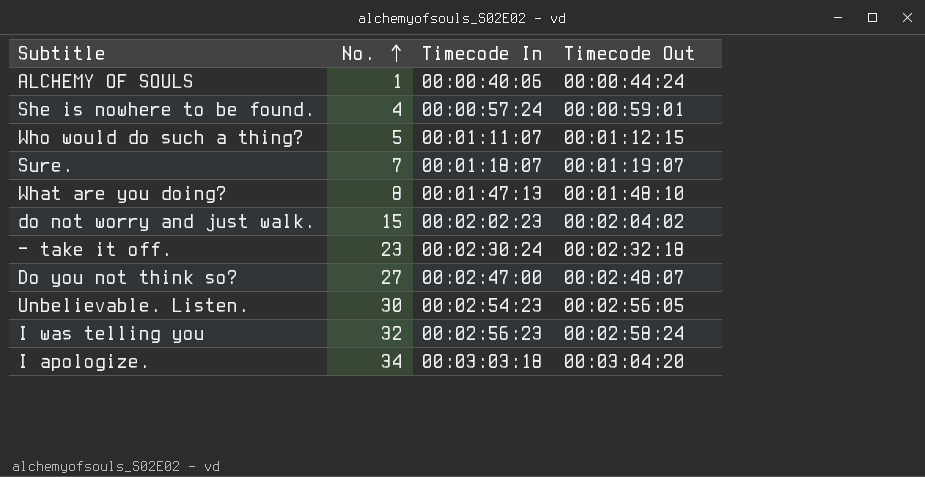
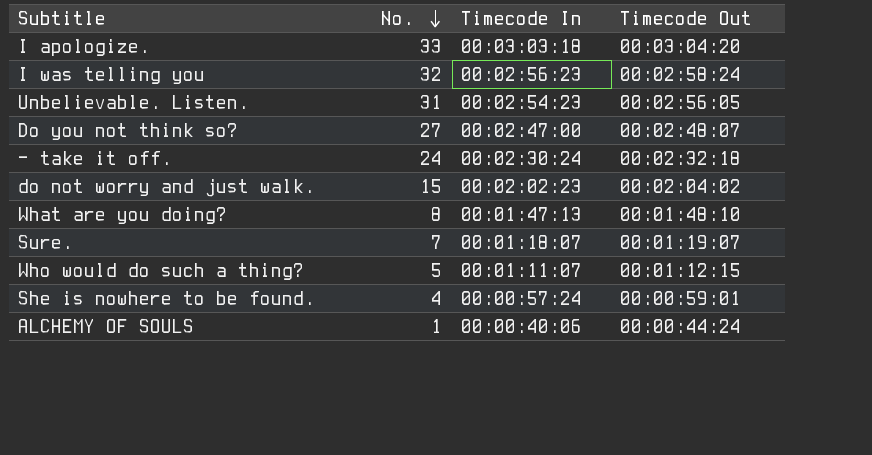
row order: No. ascending -> No. descending
I apologize. | No.: 34 -> 33
Unbelievable. Listen. | No.: 30 -> 31
- take it off. | No.: 23 -> 24

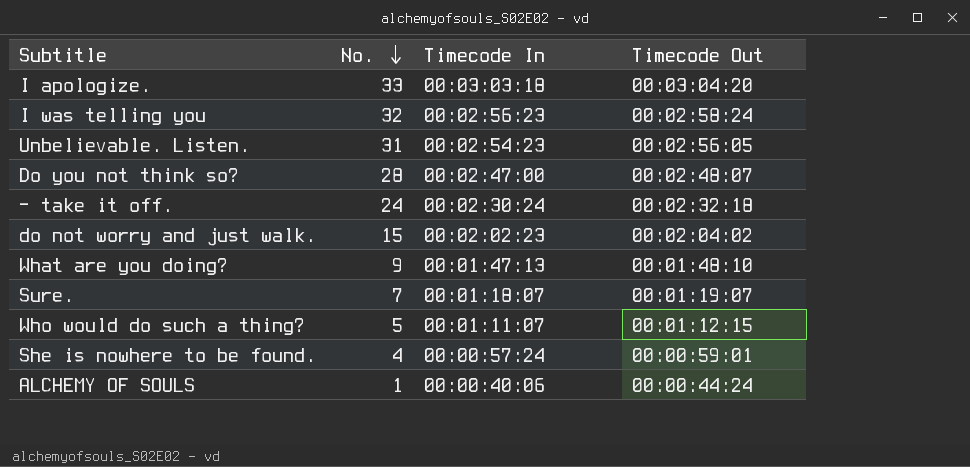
Do you not think so? | No.: 27 -> 28
What are you doing? | No.: 8 -> 9

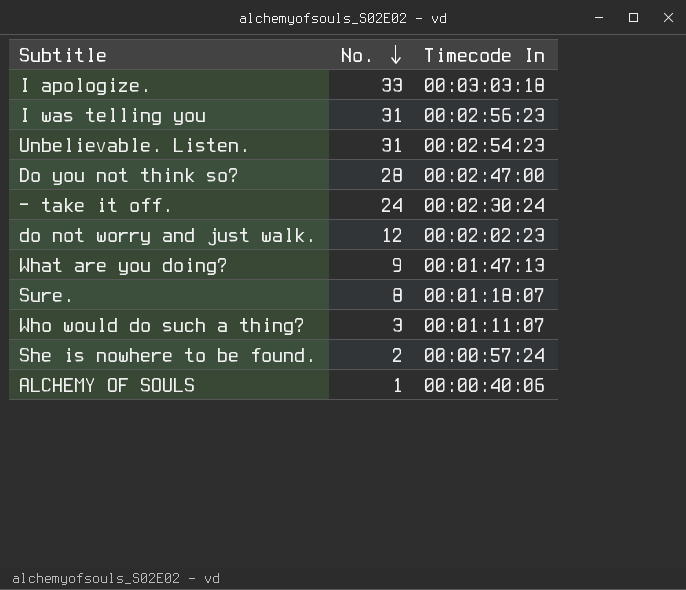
column Timecode Out | position: 4 -> none
I was telling you | No.: 32 -> 31
do not worry and just walk. | No.: 15 -> 12
Sure. | No.: 7 -> 8
Who would do such a thing? | No.: 5 -> 3
She is nowhere to be found. | No.: 4 -> 2

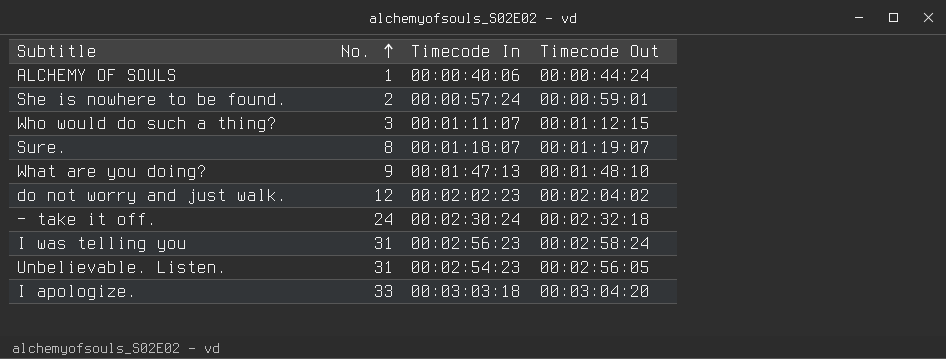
row order: No. descending -> No. ascending
column Timecode Out | position: none -> 4
row Do you not think so?: 28 | 00:02:47:00 -> none

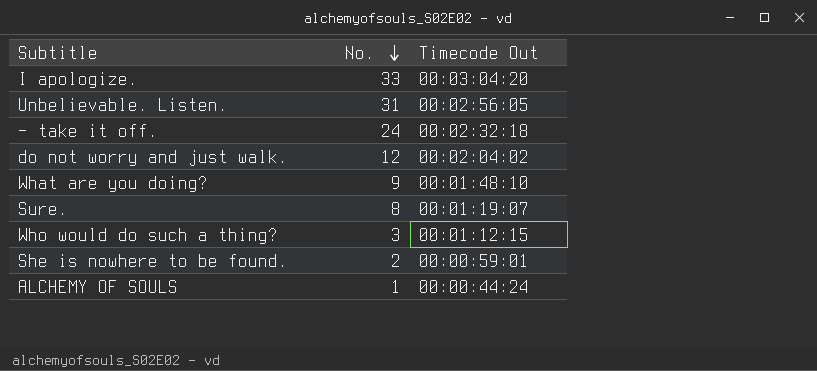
row order: No. ascending -> No. descending
column Timecode In | position: 3 -> none
row I was telling you: 31 | 00:02:56:23 | 00:02:58:24 -> none

